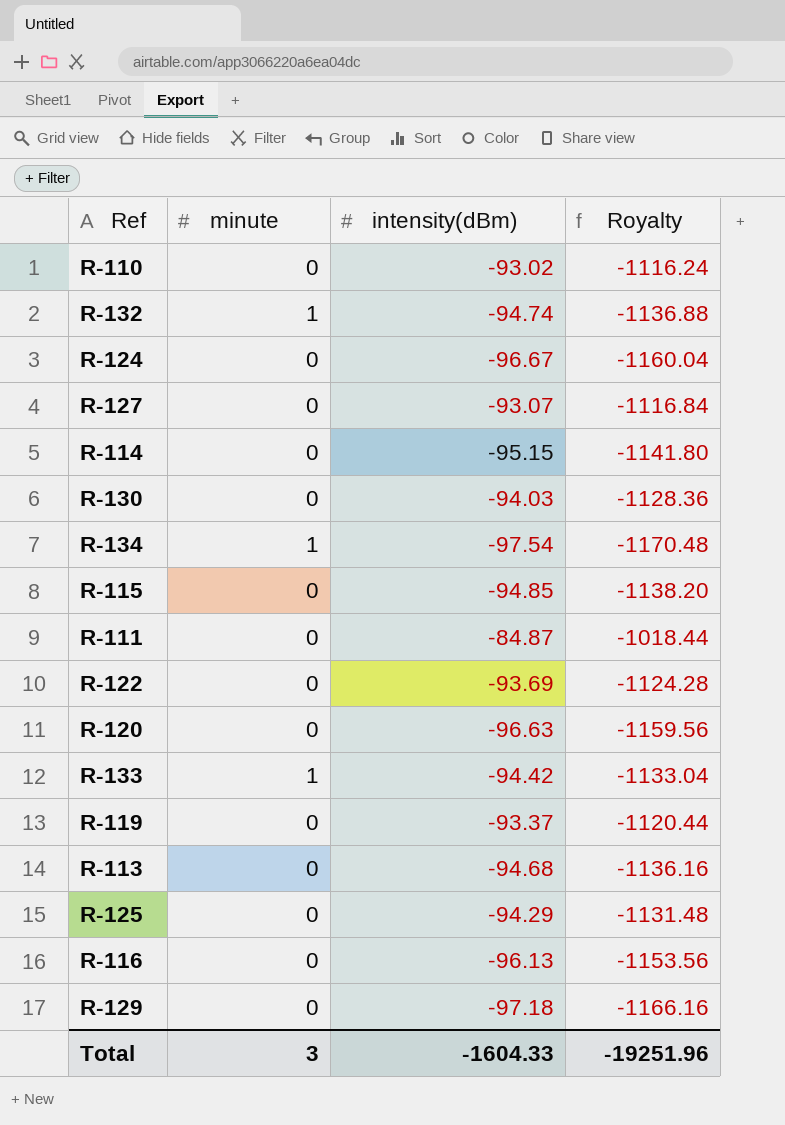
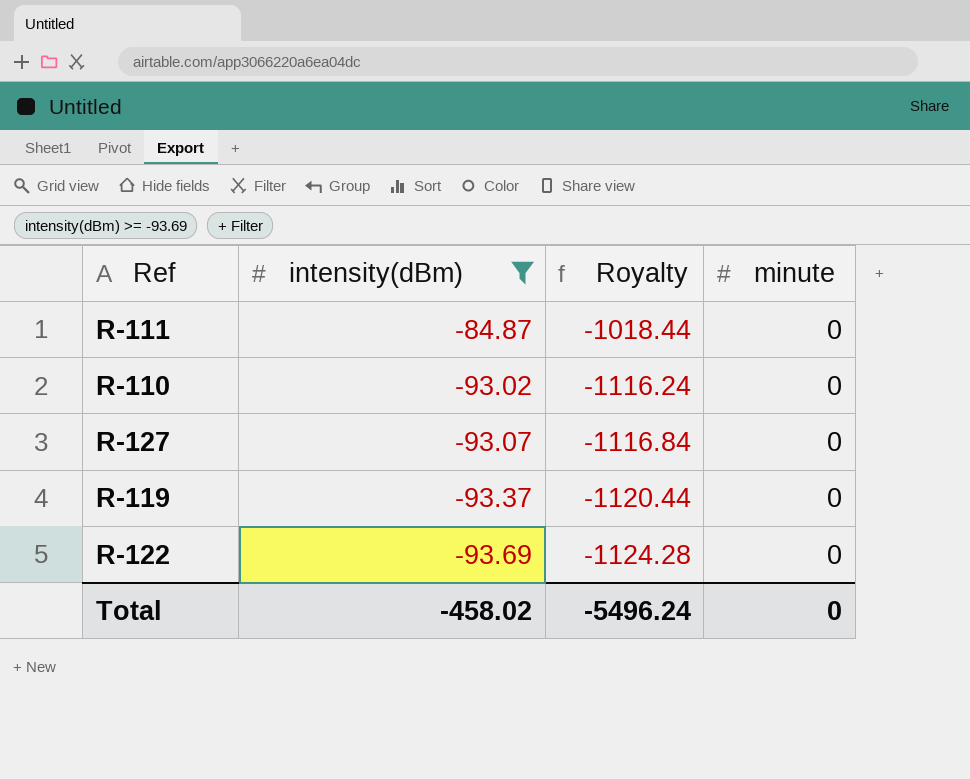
filter: none -> intensity(dBm) >= -93.69
row order: none -> intensity(dBm) descending
column minute | position: 2 -> 4
Total | intensity(dBm): -1604.33 -> -458.02
Total | Royalty: -19251.96 -> -5496.24
Total | minute: 3 -> 0

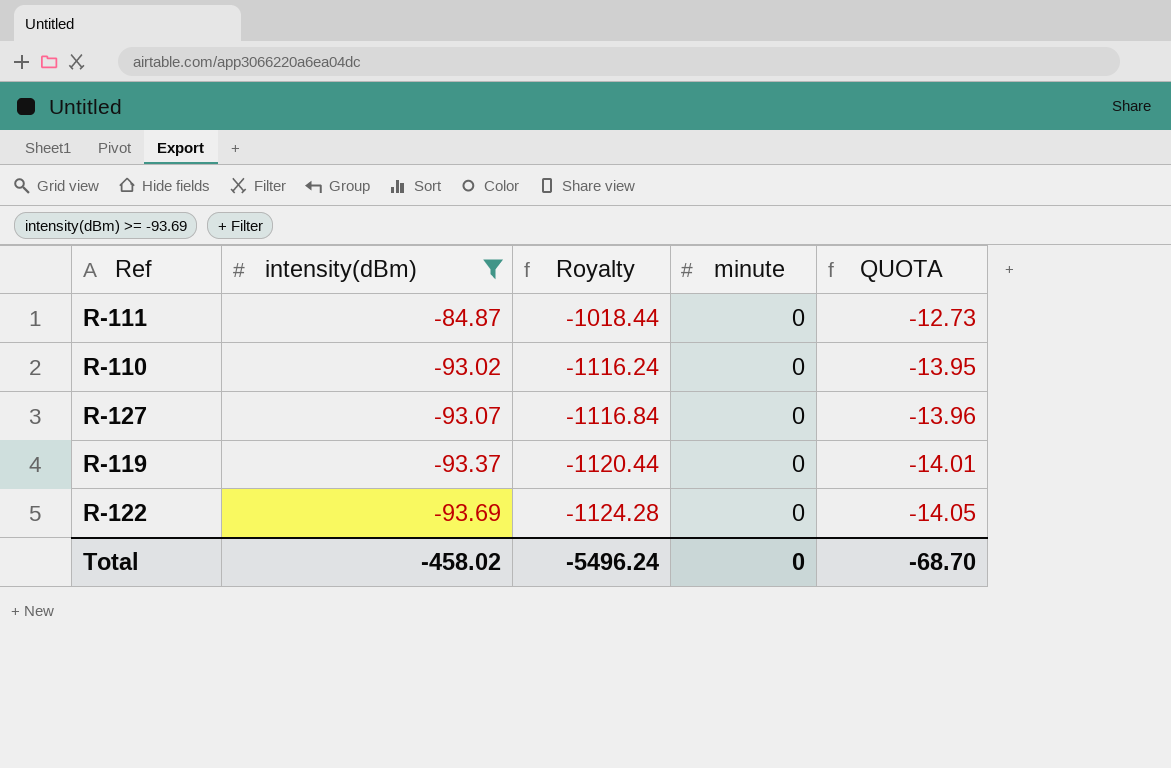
column QUOTA | formula: none -> [intensity(dBm)] * 0.15

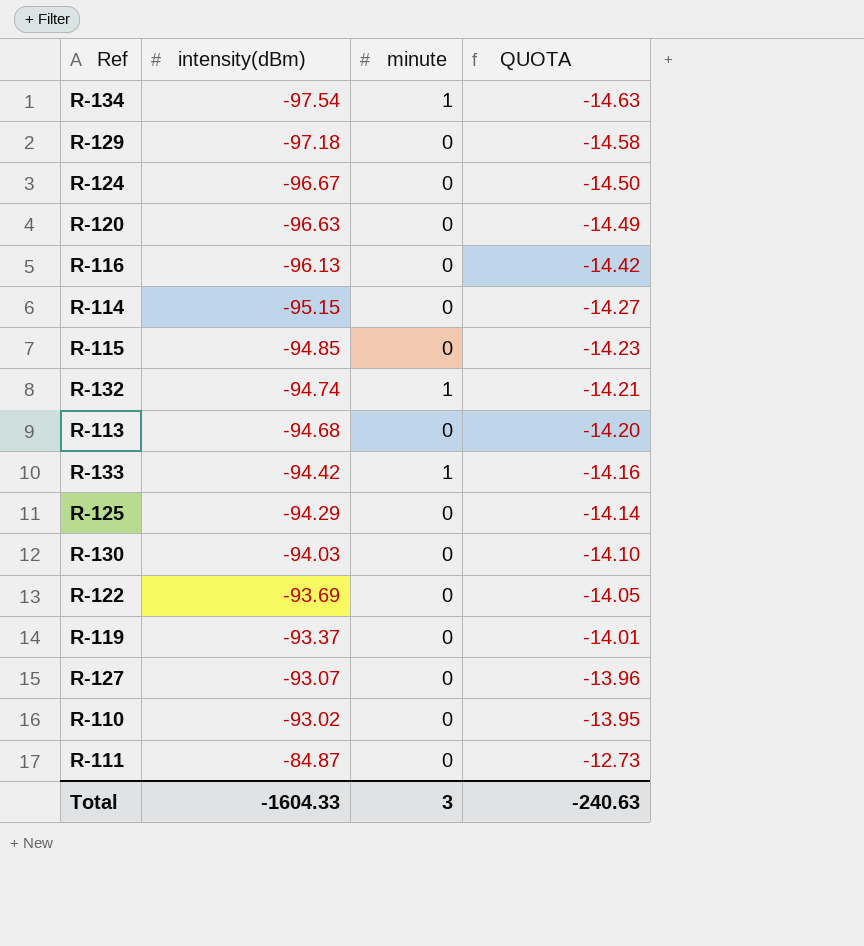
filter: intensity(dBm) >= -93.69 -> none
row order: intensity(dBm) descending -> intensity(dBm) ascending
column Royalty | formula: [intensity(dBm)] * 12 -> none
Total | intensity(dBm): -458.02 -> -1604.33
Total | minute: 0 -> 3
Total | QUOTA: -68.70 -> -240.63

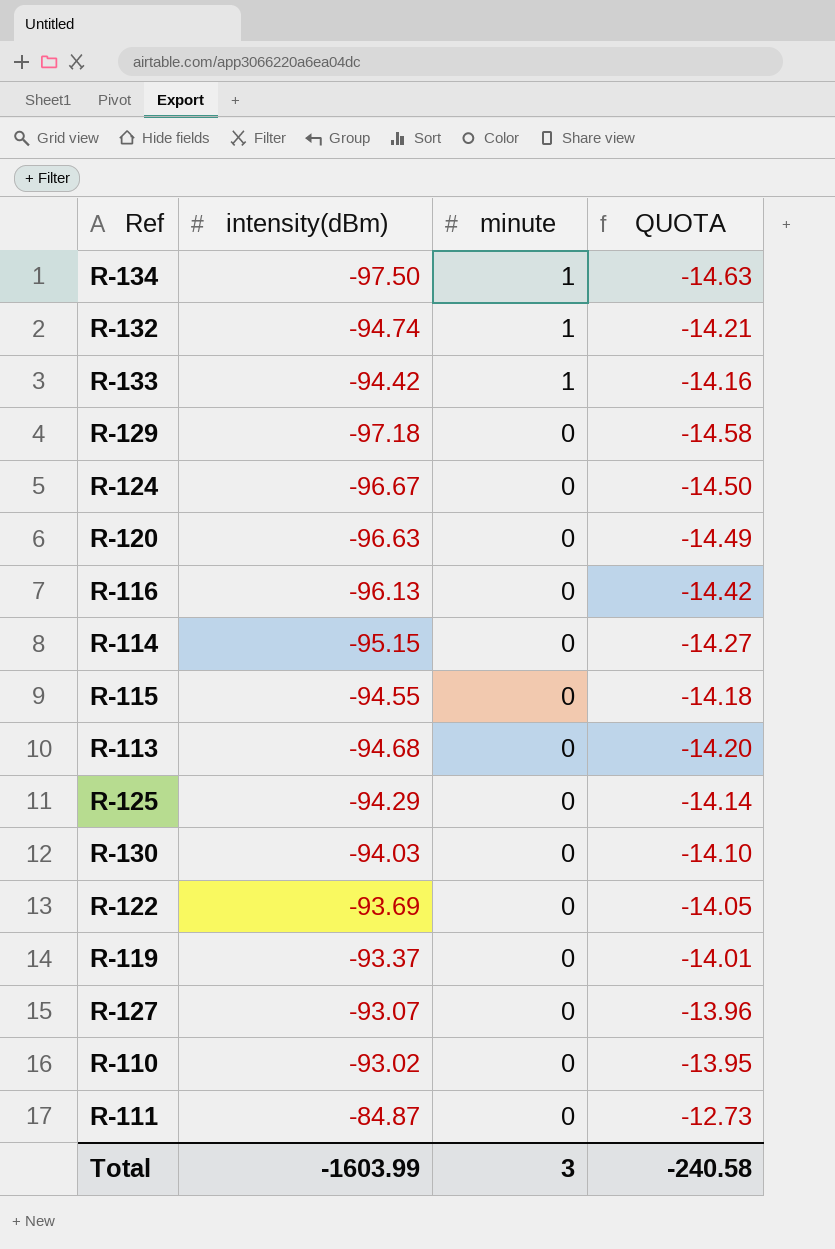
row order: intensity(dBm) ascending -> minute descending
R-134 | intensity(dBm): -97.54 -> -97.50
R-115 | intensity(dBm): -94.85 -> -94.55
R-115 | QUOTA: -14.23 -> -14.18
Total | intensity(dBm): -1604.33 -> -1603.99
Total | QUOTA: -240.63 -> -240.58

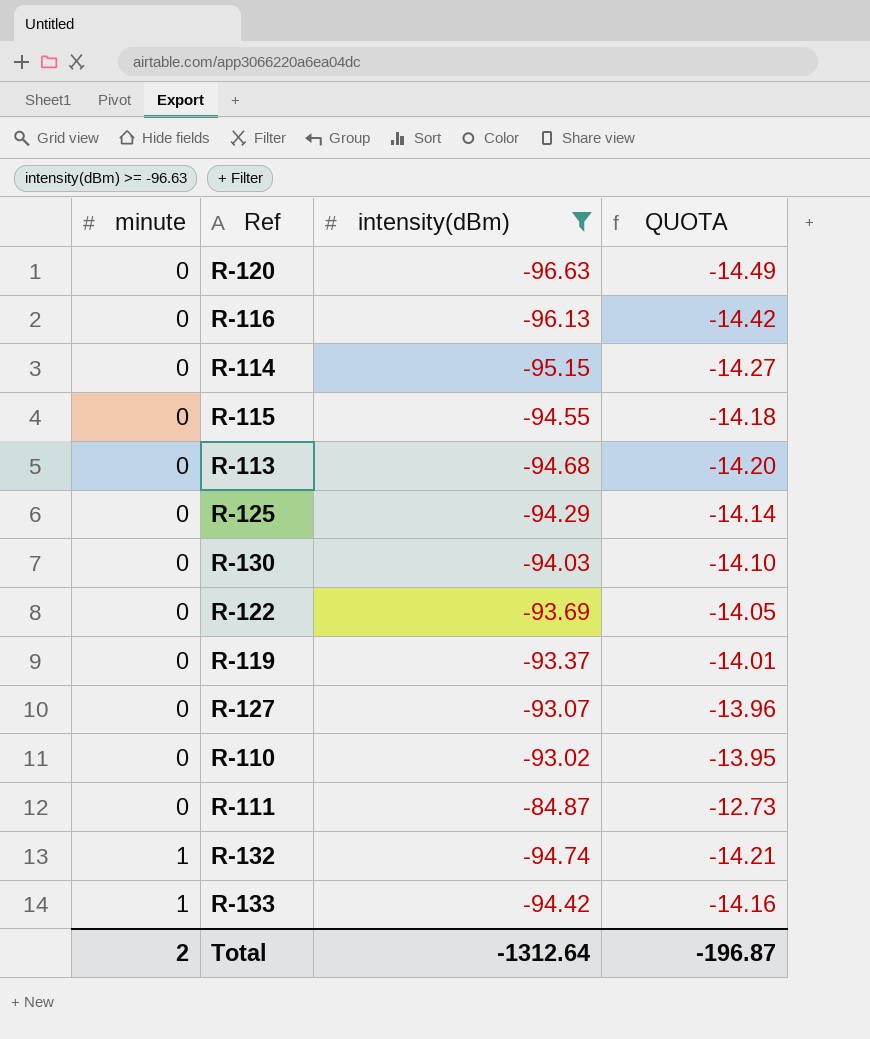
filter: none -> intensity(dBm) >= -96.63
row order: minute descending -> minute ascending
column minute | position: 3 -> 1
Total | minute: 3 -> 2
Total | intensity(dBm): -1603.99 -> -1312.64
Total | QUOTA: -240.58 -> -196.87

